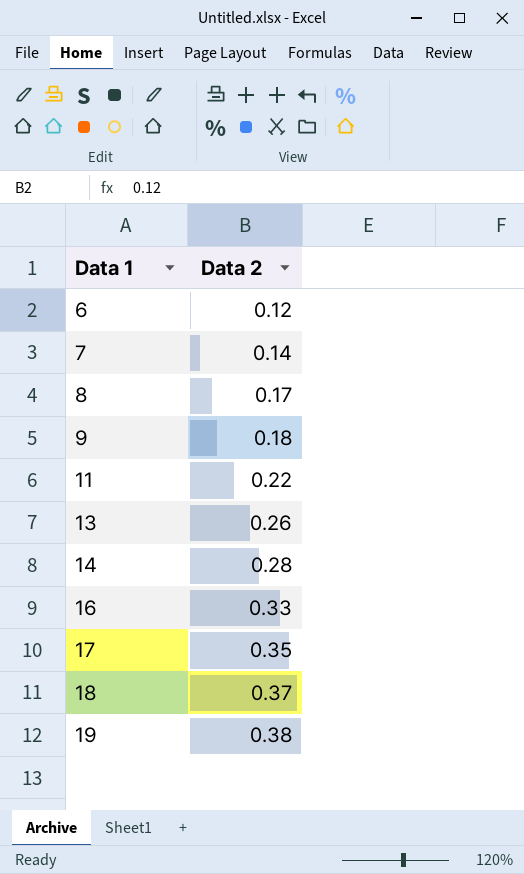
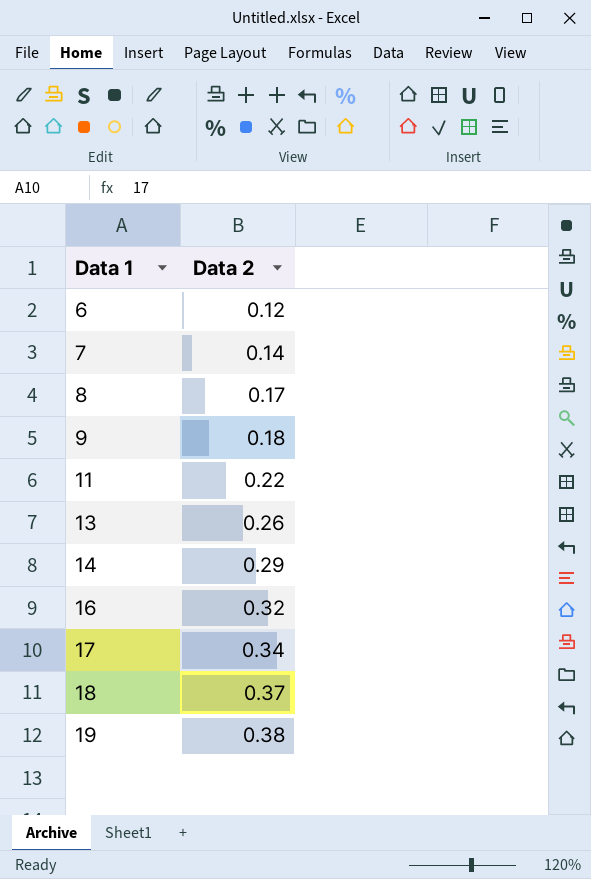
14 | Data 2: 0.28 -> 0.29
16 | Data 2: 0.33 -> 0.32
17 | Data 2: 0.35 -> 0.34

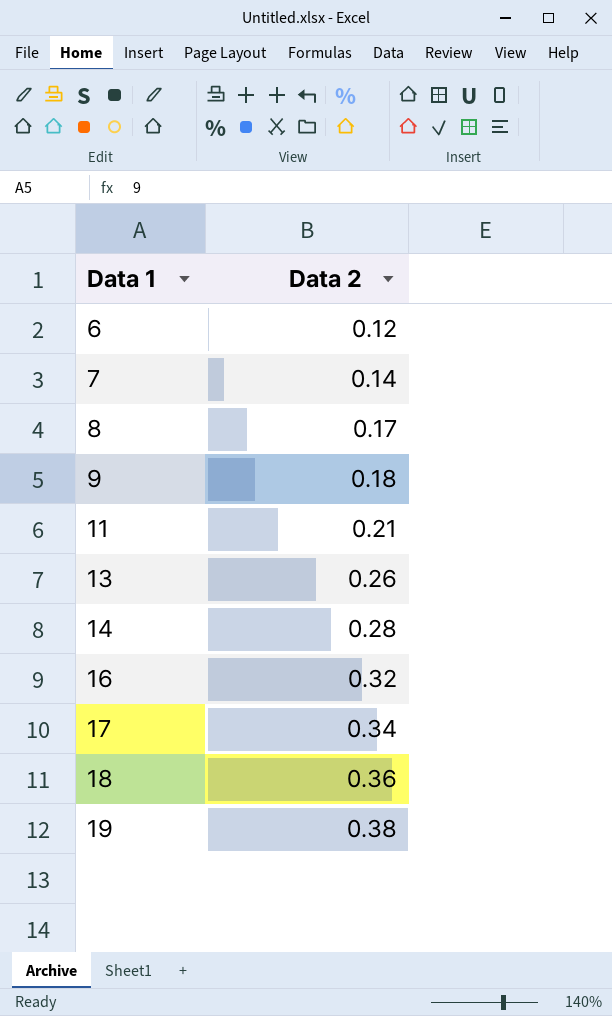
11 | Data 2: 0.22 -> 0.21
14 | Data 2: 0.29 -> 0.28
18 | Data 2: 0.37 -> 0.36

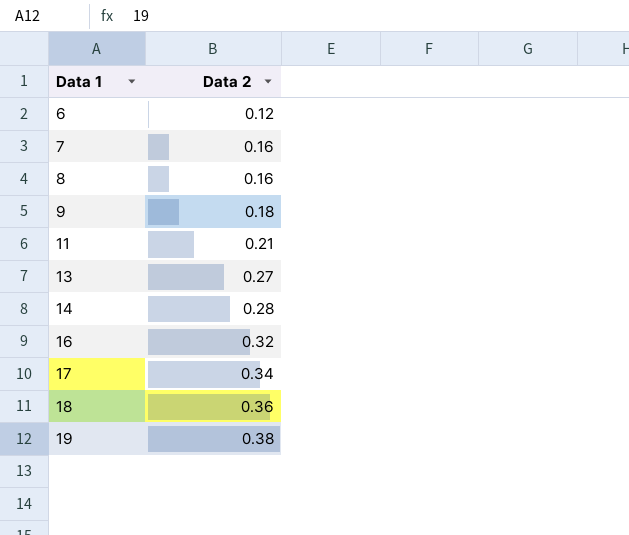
7 | Data 2: 0.14 -> 0.16
8 | Data 2: 0.17 -> 0.16
13 | Data 2: 0.26 -> 0.27

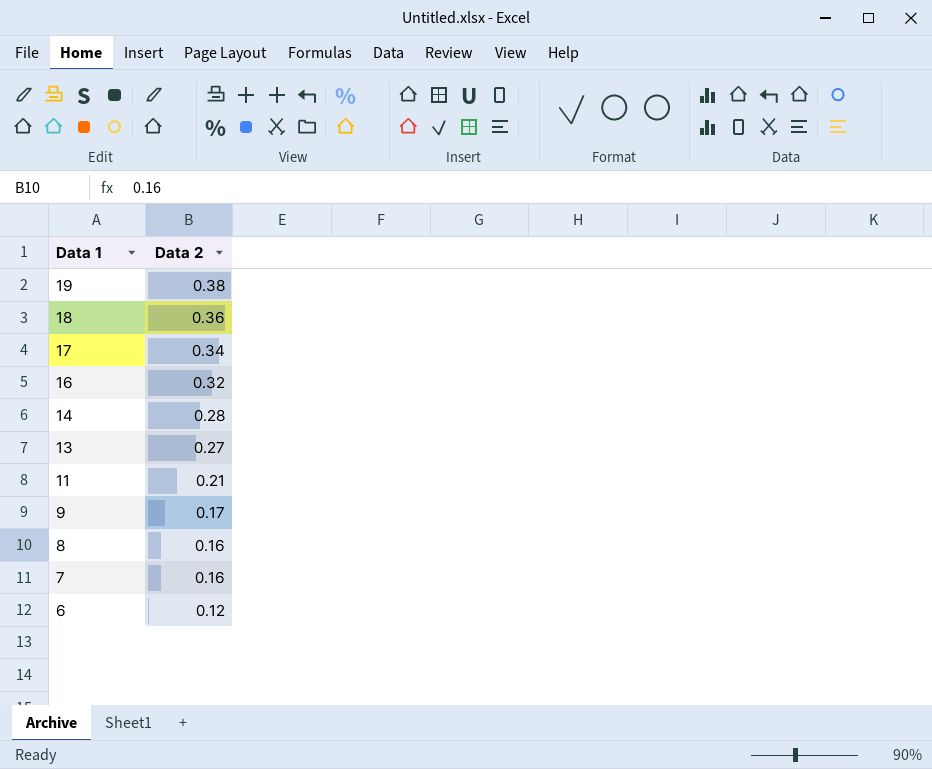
row order: Data 1 ascending -> Data 1 descending
9 | Data 2: 0.18 -> 0.17

